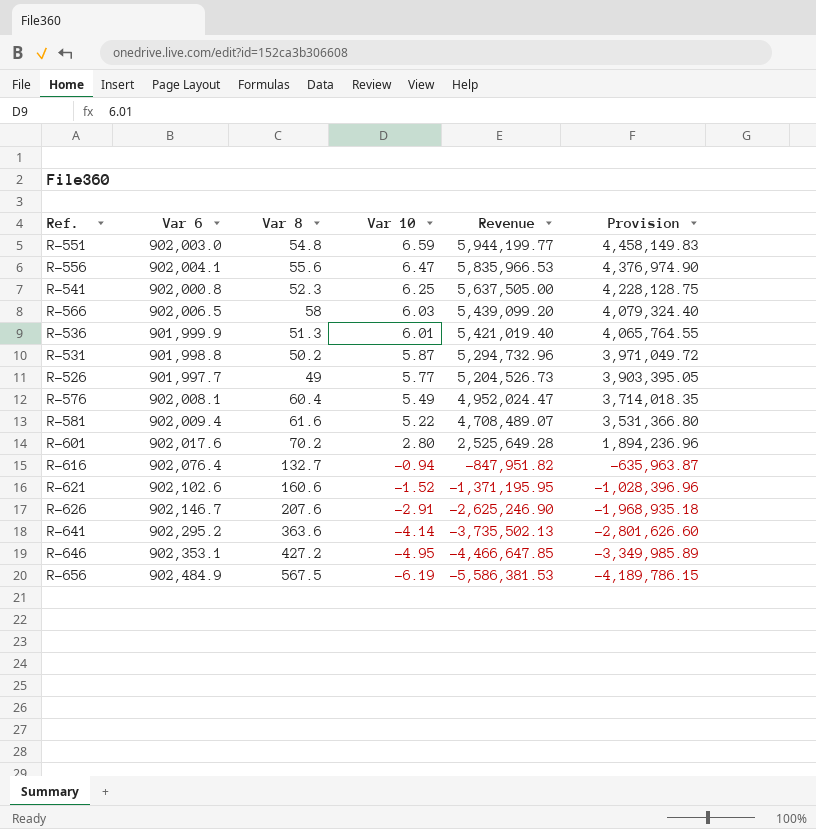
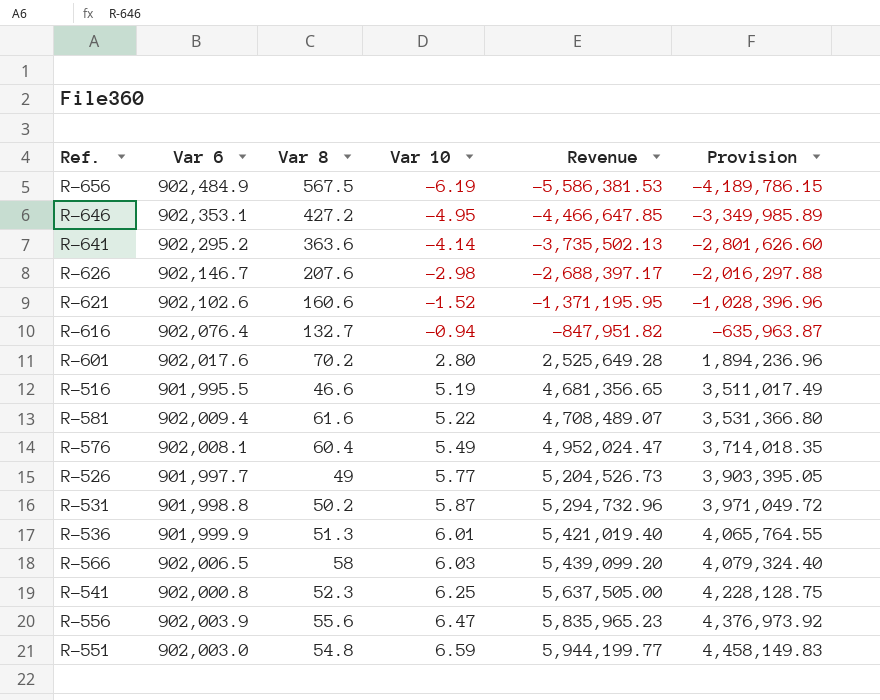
row order: Var 10 descending -> Var 10 ascending
R-626 | Var 10: -2.91 -> -2.98
R-626 | Revenue: -2,625,246.90 -> -2,688,397.17
R-626 | Provision: -1,968,935.18 -> -2,016,297.88
row R-516: none -> 901,995.5 | 46.6 | 5.19 | 4,681,356.65 | 3,511,017.49
R-556 | Var 6: 902,004.1 -> 902,003.9
R-556 | Revenue: 5,835,966.53 -> 5,835,965.23
R-556 | Provision: 4,376,974.90 -> 4,376,973.92

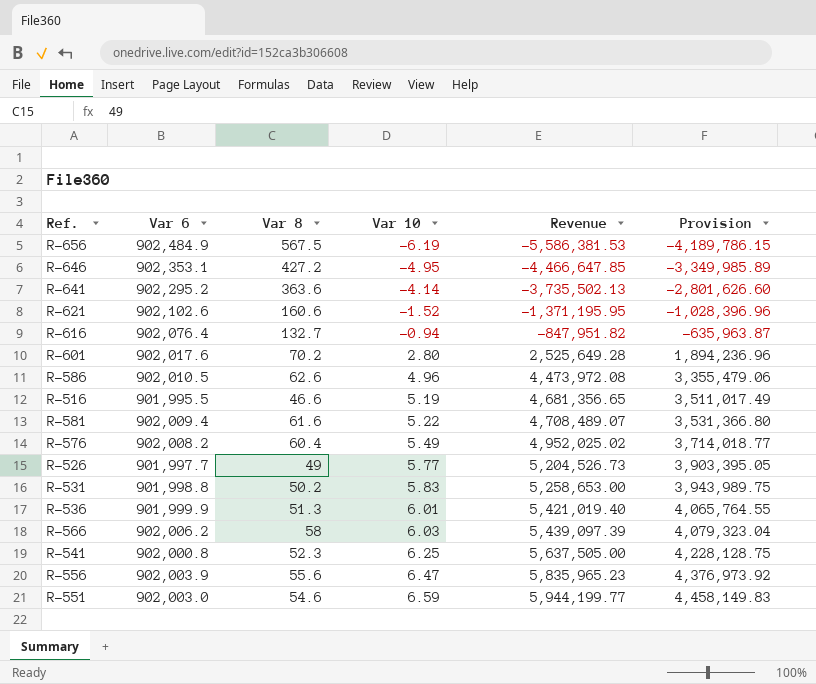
row R-626: 902,146.7 | 207.6 | -2.98 | -2,688,397.17 | -2,016,297.88 -> none
row R-586: none -> 902,010.5 | 62.6 | 4.96 | 4,473,972.08 | 3,355,479.06
R-576 | Var 6: 902,008.1 -> 902,008.2
R-576 | Revenue: 4,952,024.47 -> 4,952,025.02
R-576 | Provision: 3,714,018.35 -> 3,714,018.77
R-531 | Var 10: 5.87 -> 5.83
R-531 | Revenue: 5,294,732.96 -> 5,258,653.00
R-531 | Provision: 3,971,049.72 -> 3,943,989.75
R-566 | Var 6: 902,006.5 -> 902,006.2
R-566 | Revenue: 5,439,099.20 -> 5,439,097.39
R-566 | Provision: 4,079,324.40 -> 4,079,323.04
R-551 | Var 8: 54.8 -> 54.6

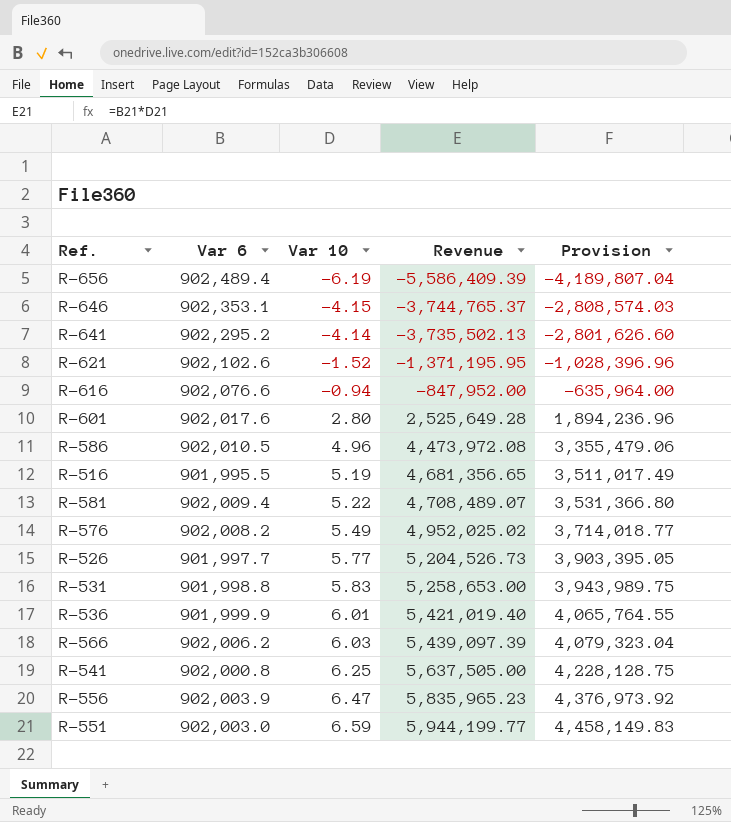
column Var 8 | position: 3 -> none
R-656 | Var 6: 902,484.9 -> 902,489.4
R-656 | Revenue: -5,586,381.53 -> -5,586,409.39
R-656 | Provision: -4,189,786.15 -> -4,189,807.04
R-646 | Var 10: -4.95 -> -4.15
R-646 | Revenue: -4,466,647.85 -> -3,744,765.37
R-646 | Provision: -3,349,985.89 -> -2,808,574.03
R-616 | Var 6: 902,076.4 -> 902,076.6
R-616 | Revenue: -847,951.82 -> -847,952.00
R-616 | Provision: -635,963.87 -> -635,964.00

